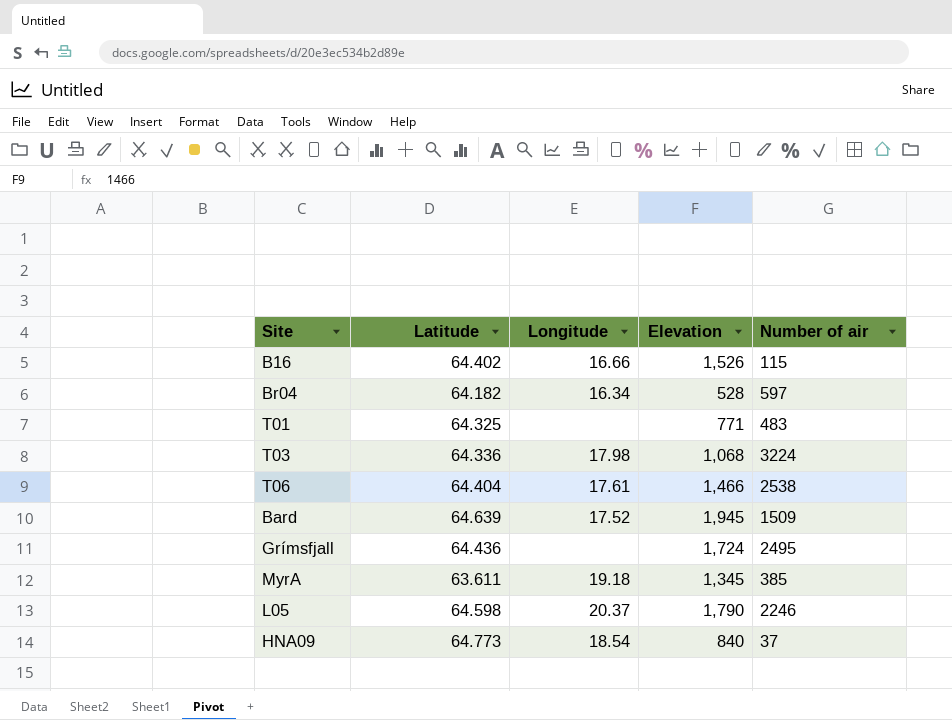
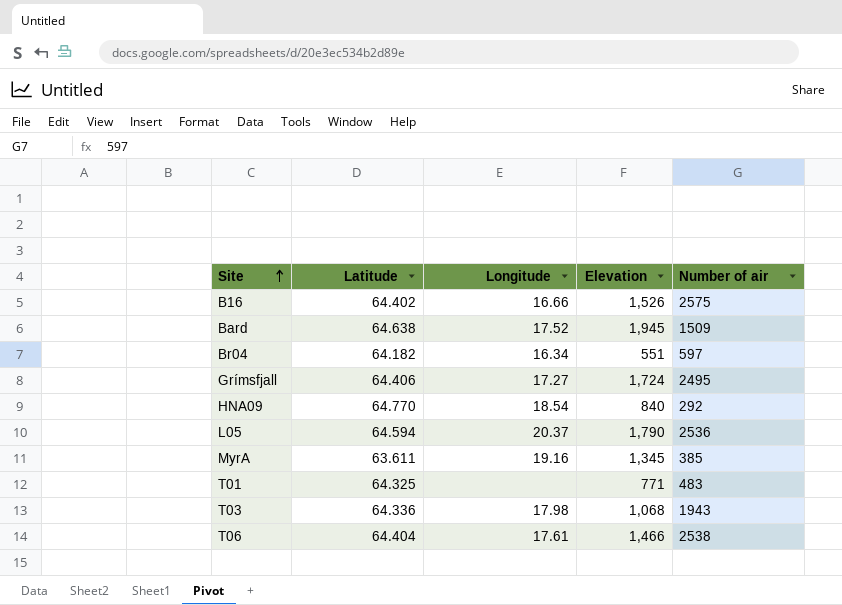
row order: none -> Site ascending
B16 | Number of air: 115 -> 2575
Bard | Latitude: 64.639 -> 64.638
Br04 | Elevation: 528 -> 551
Grímsfjall | Latitude: 64.436 -> 64.406
Grímsfjall | Longitude: none -> 17.27
HNA09 | Latitude: 64.773 -> 64.770
HNA09 | Number of air: 37 -> 292
L05 | Latitude: 64.598 -> 64.594
L05 | Number of air: 2246 -> 2536
MyrA | Longitude: 19.18 -> 19.16
T03 | Number of air: 3224 -> 1943

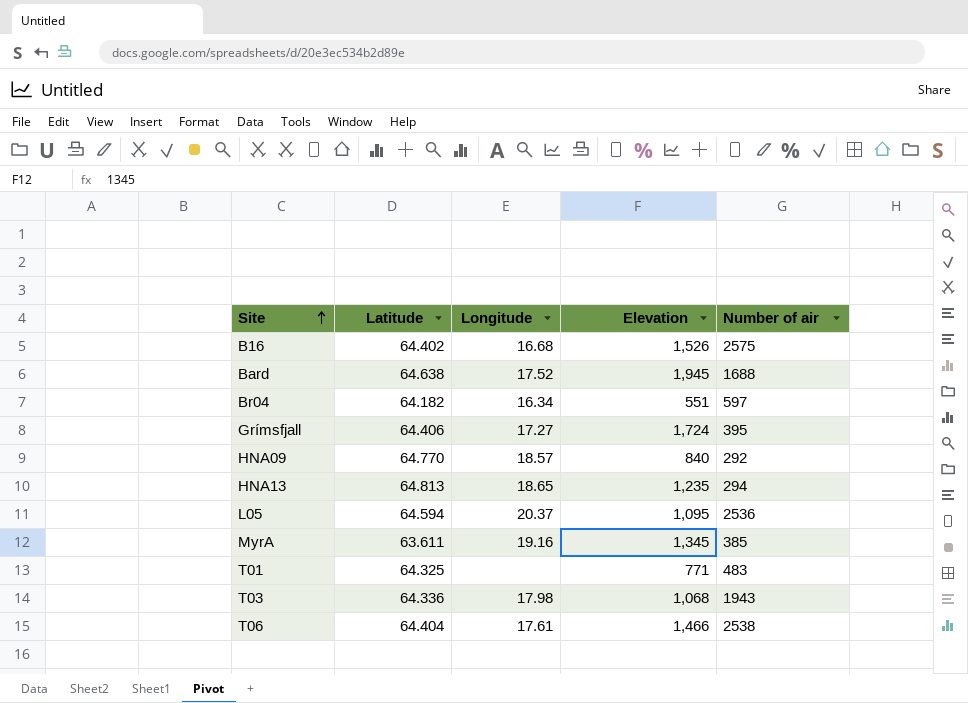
B16 | Longitude: 16.66 -> 16.68
Bard | Number of air: 1509 -> 1688
Grímsfjall | Number of air: 2495 -> 395
HNA09 | Longitude: 18.54 -> 18.57
row HNA13: none -> 64.813 | 18.65 | 1,235 | 294
L05 | Elevation: 1,790 -> 1,095

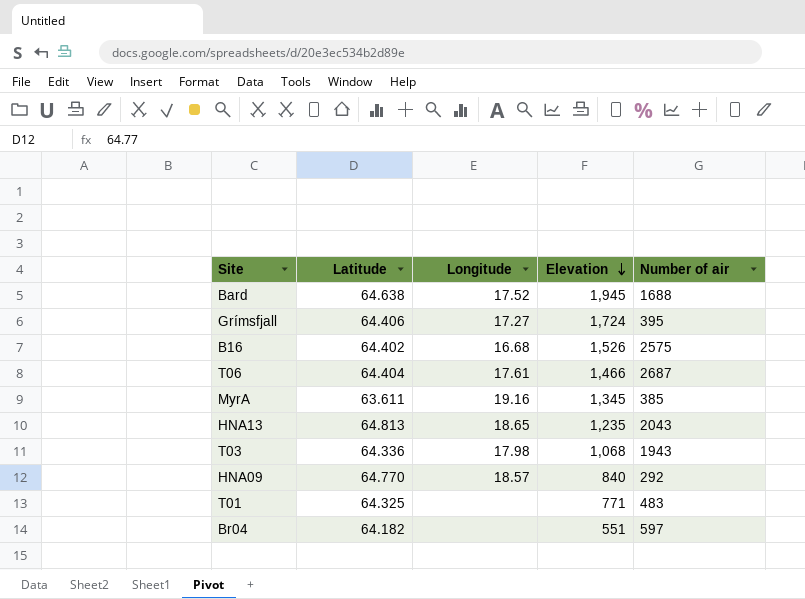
row order: Site ascending -> Elevation descending
row L05: 64.594 | 20.37 | 1,095 | 2536 -> none
T06 | Number of air: 2538 -> 2687
HNA13 | Number of air: 294 -> 2043
Br04 | Longitude: 16.34 -> none

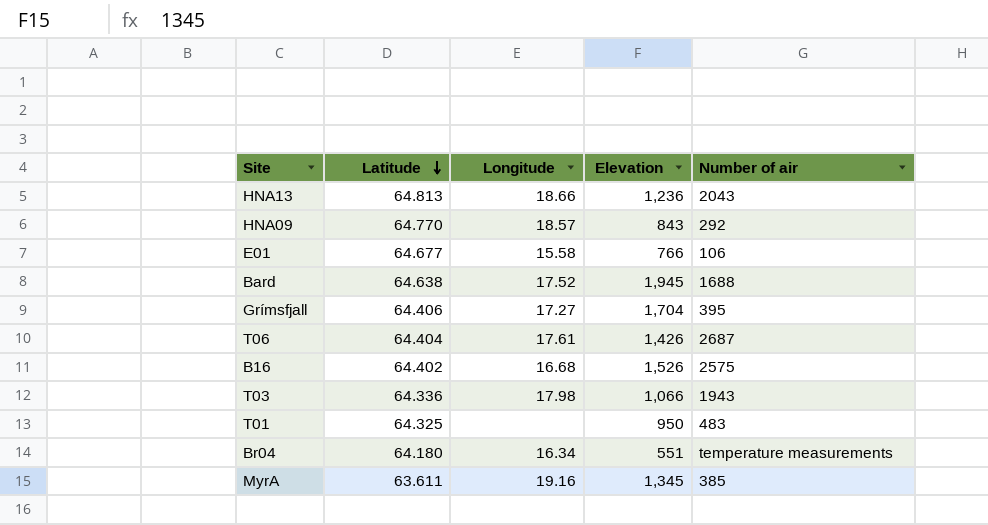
row order: Elevation descending -> Latitude descending
HNA13 | Longitude: 18.65 -> 18.66
HNA13 | Elevation: 1,235 -> 1,236
HNA09 | Elevation: 840 -> 843
row E01: none -> 64.677 | 15.58 | 766 | 106
Grímsfjall | Elevation: 1,724 -> 1,704
T06 | Elevation: 1,466 -> 1,426
T03 | Elevation: 1,068 -> 1,066
T01 | Elevation: 771 -> 950
Br04 | Latitude: 64.182 -> 64.180
Br04 | Longitude: none -> 16.34
Br04 | Number of air: 597 -> temperature measurements

